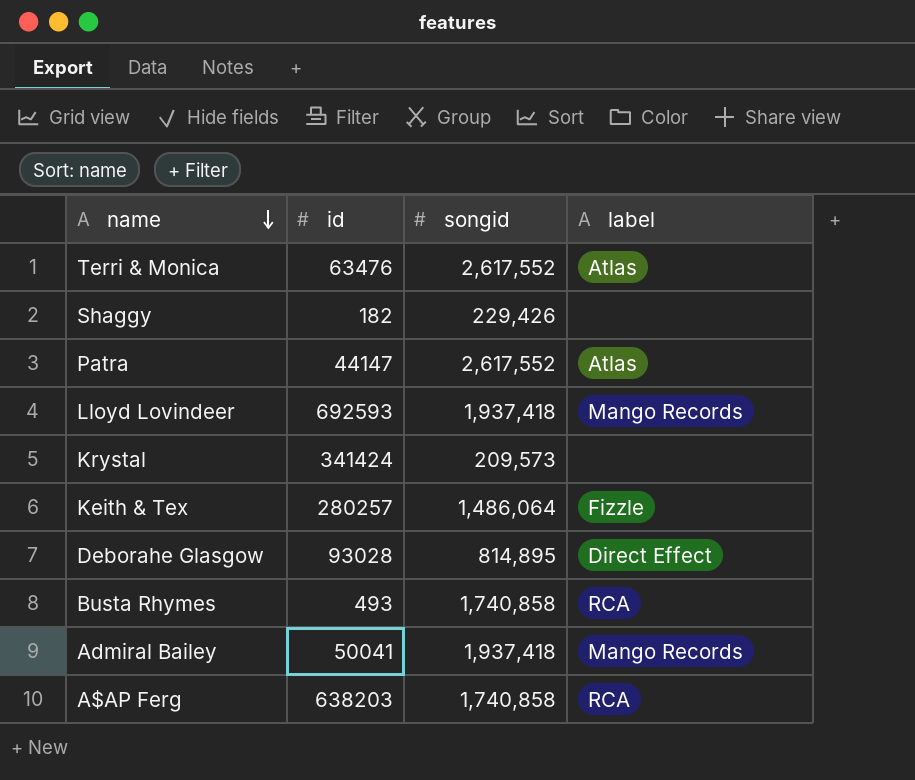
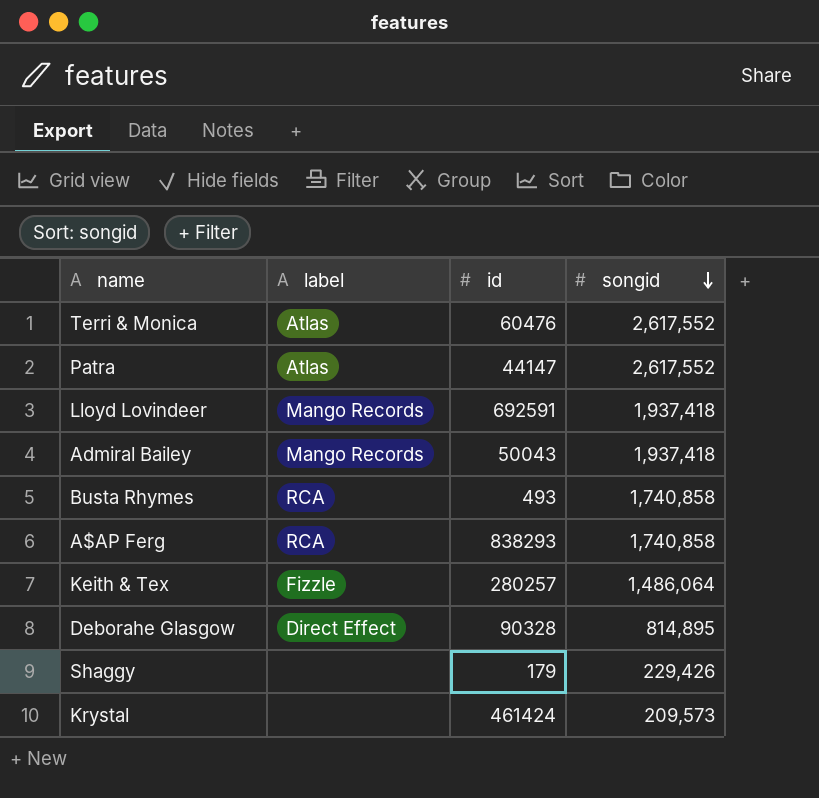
row order: name descending -> songid descending
column label | position: 4 -> 2
Terri & Monica | id: 63476 -> 60476
Lloyd Lovindeer | id: 692593 -> 692591
Admiral Bailey | id: 50041 -> 50043
A$AP Ferg | id: 638203 -> 838293
Deborahe Glasgow | id: 93028 -> 90328
Shaggy | id: 182 -> 179
Krystal | id: 341424 -> 461424

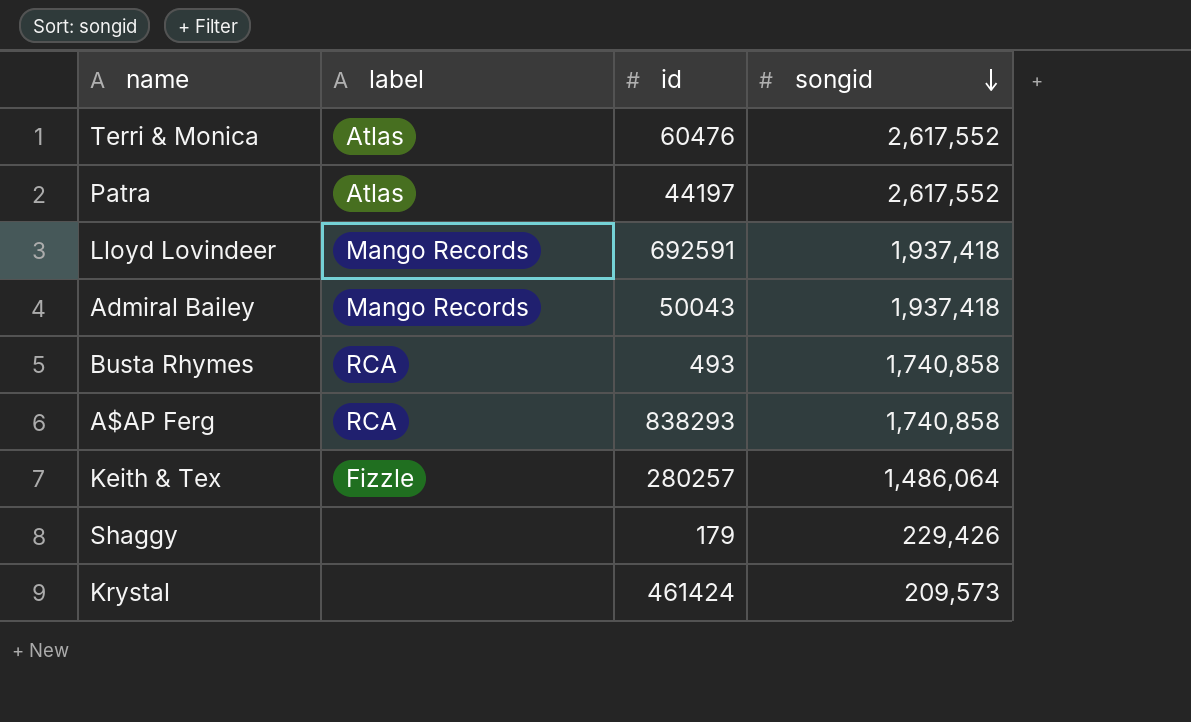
row Deborahe Glasgow: Direct Effect | 90328 | 814,895 -> none
Patra | id: 44147 -> 44197

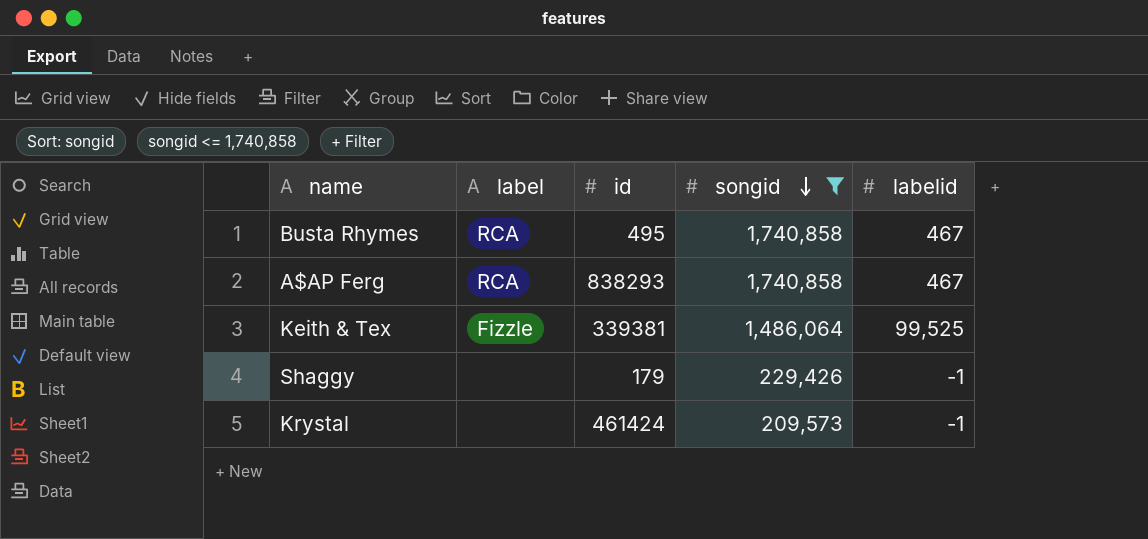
filter: none -> songid <= 1,740,858
column labelid | position: none -> 5
Busta Rhymes | id: 493 -> 495
Keith & Tex | id: 280257 -> 339381

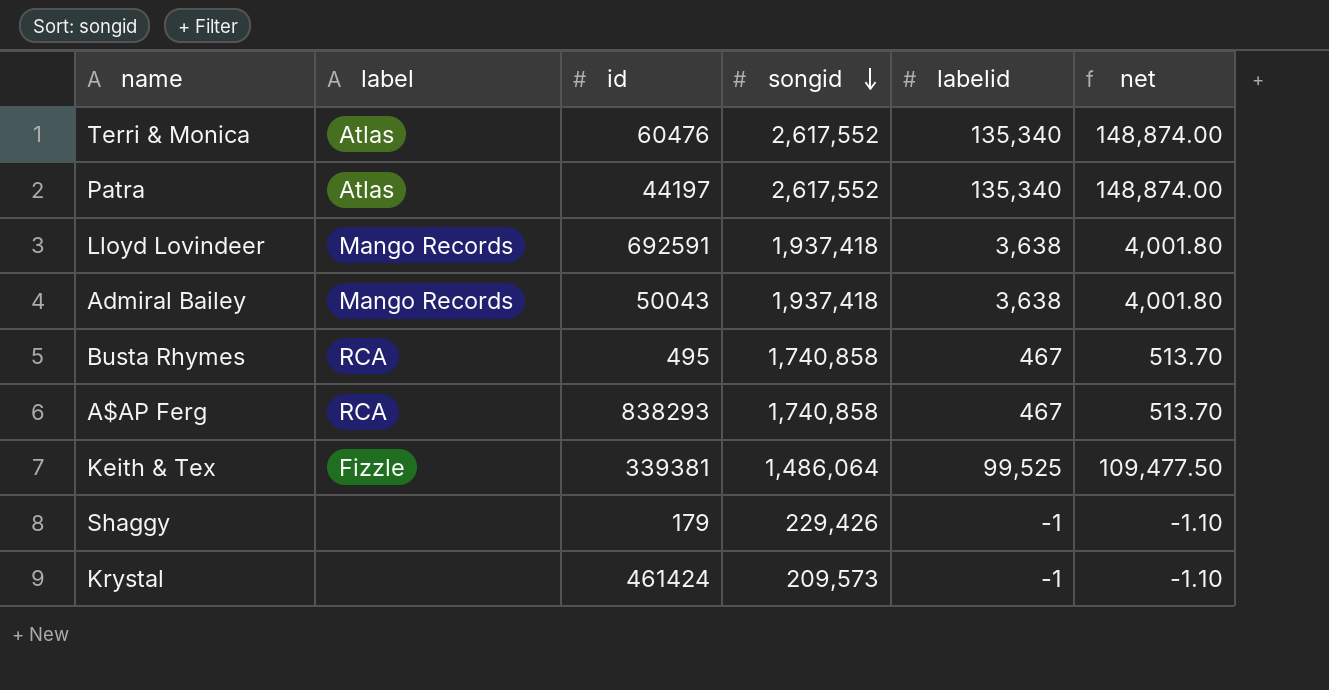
filter: songid <= 1,740,858 -> none
column net | formula: none -> [labelid] * 1.1

